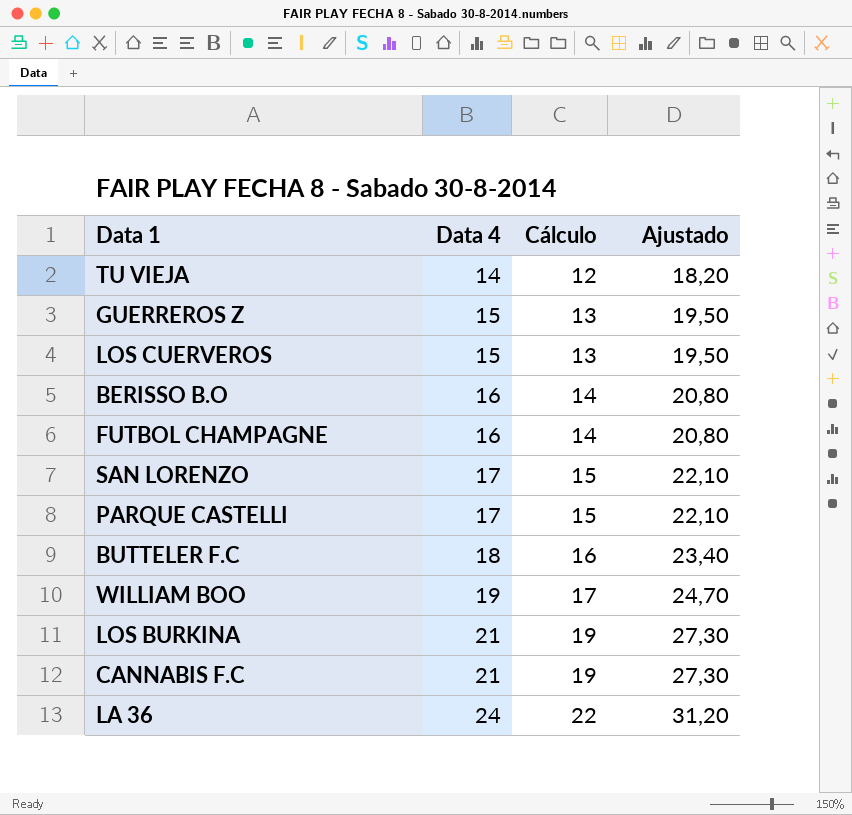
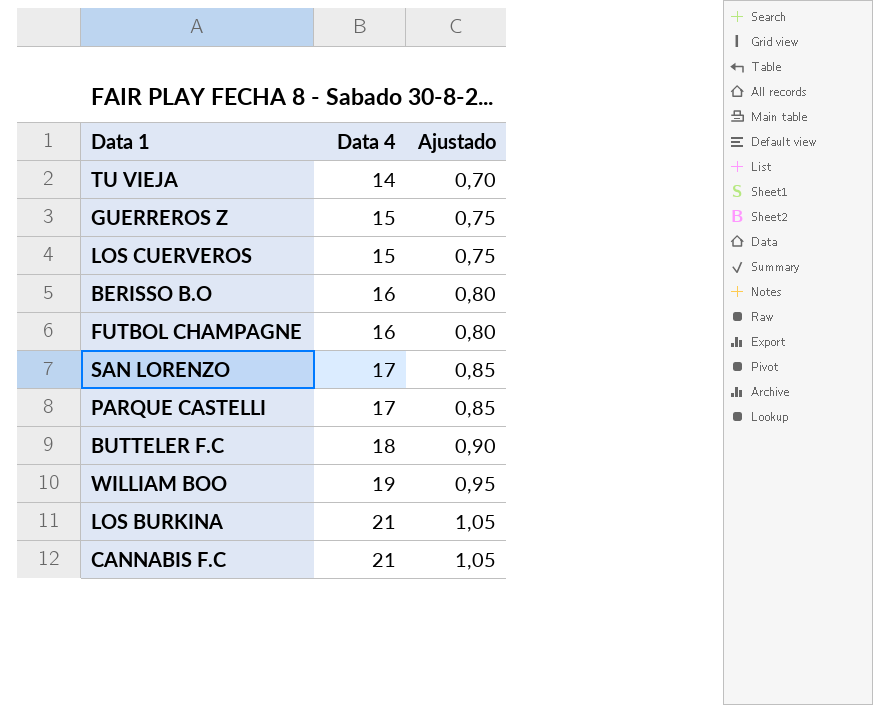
column Cálculo | formula: [Data 4] - 2 -> none
column Ajustado | formula: [Data 4] * 1,3 -> [Data 4] * 0,05
row LA 36: 24 | 22 | 31,20 -> none

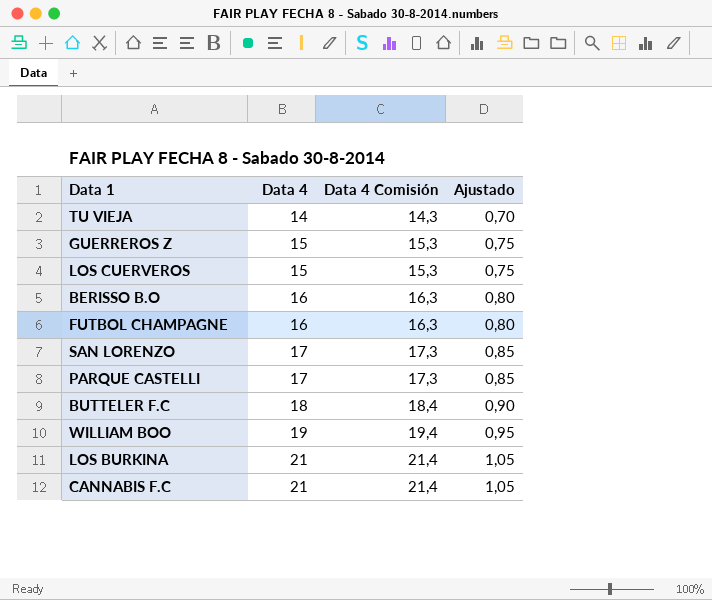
column Data 4 Comisión | formula: none -> [Data 4] * 1,02

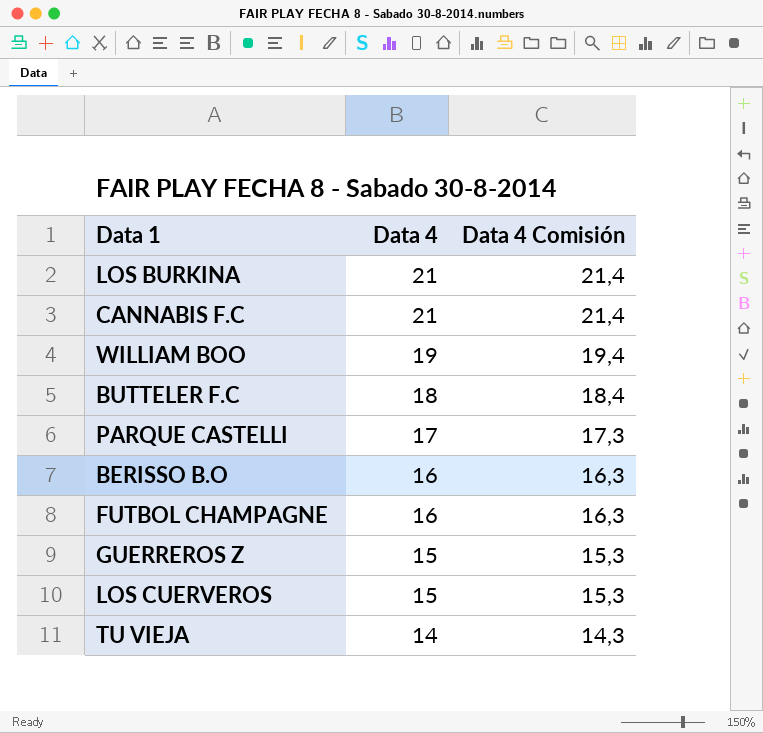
row order: Data 4 ascending -> Data 4 descending
column Ajustado | formula: [Data 4] * 0,05 -> none
row SAN LORENZO: 17 | 17,3 | 0,85 -> none

